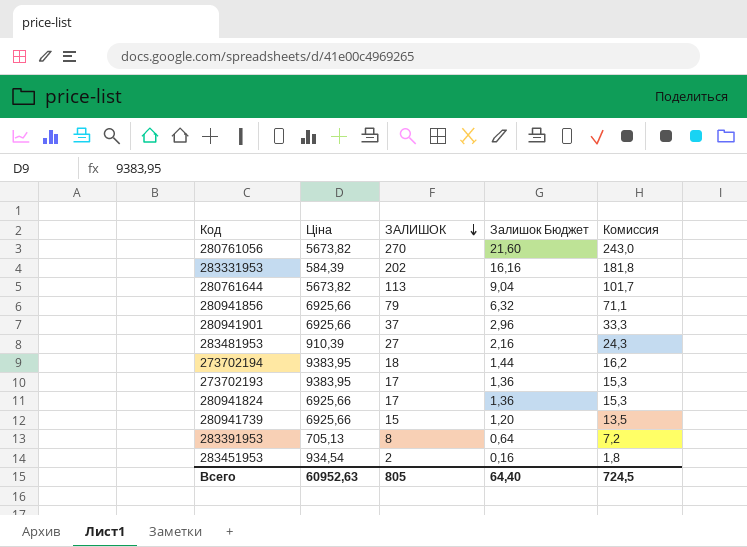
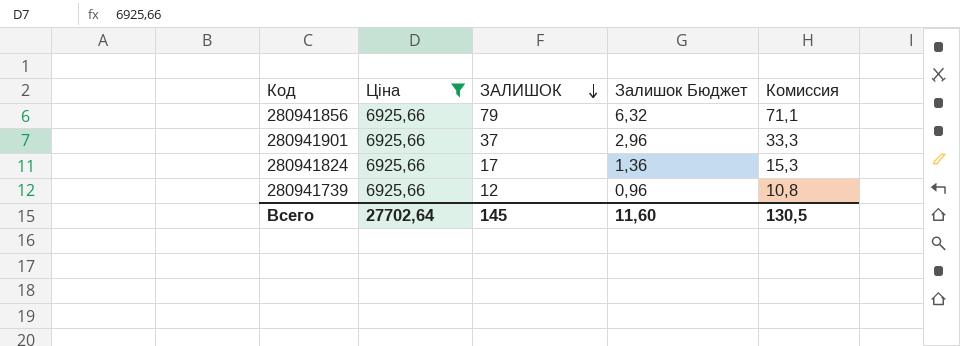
filter: none -> Ціна = 6925,66
280941739 | ЗАЛИШОК: 15 -> 12
280941739 | Залишок Бюджет: 1,20 -> 0,96
280941739 | Комиссия: 13,5 -> 10,8
Всего | Ціна: 60952,63 -> 27702,64
Всего | ЗАЛИШОК: 805 -> 145
Всего | Залишок Бюджет: 64,40 -> 11,60
Всего | Комиссия: 724,5 -> 130,5

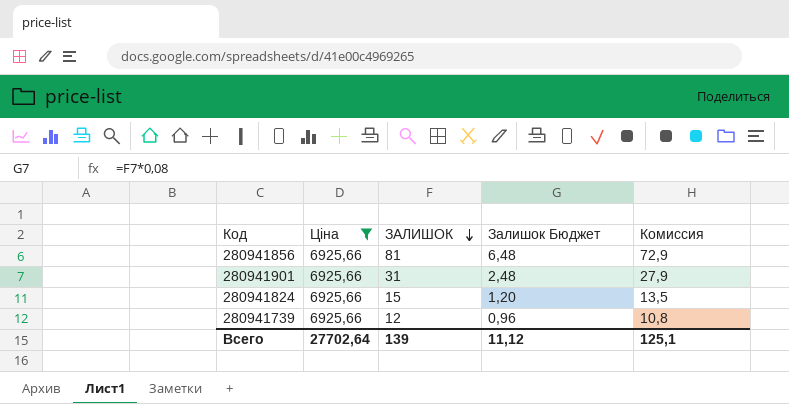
280941856 | ЗАЛИШОК: 79 -> 81
280941856 | Залишок Бюджет: 6,32 -> 6,48
280941856 | Комиссия: 71,1 -> 72,9
280941901 | ЗАЛИШОК: 37 -> 31
280941901 | Залишок Бюджет: 2,96 -> 2,48
280941901 | Комиссия: 33,3 -> 27,9
280941824 | ЗАЛИШОК: 17 -> 15
280941824 | Залишок Бюджет: 1,36 -> 1,20
280941824 | Комиссия: 15,3 -> 13,5
Всего | ЗАЛИШОК: 145 -> 139
Всего | Залишок Бюджет: 11,60 -> 11,12
Всего | Комиссия: 130,5 -> 125,1

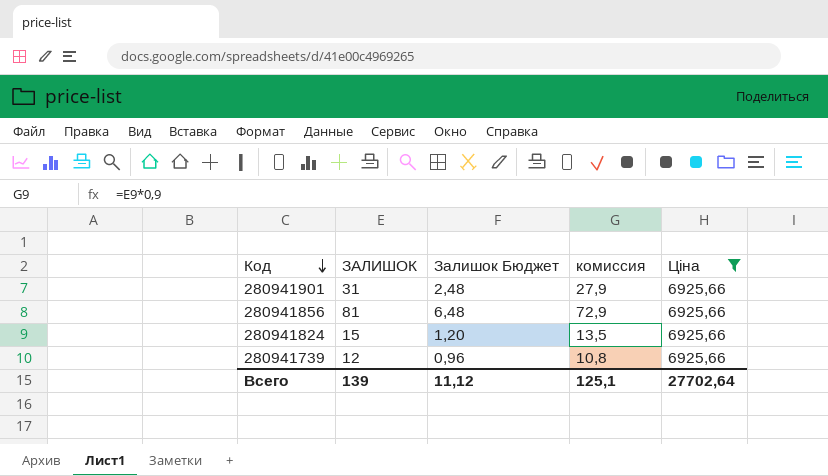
row order: ЗАЛИШОК descending -> Код descending
column name: Комиссия -> комиссия
column Ціна | position: 2 -> 5

